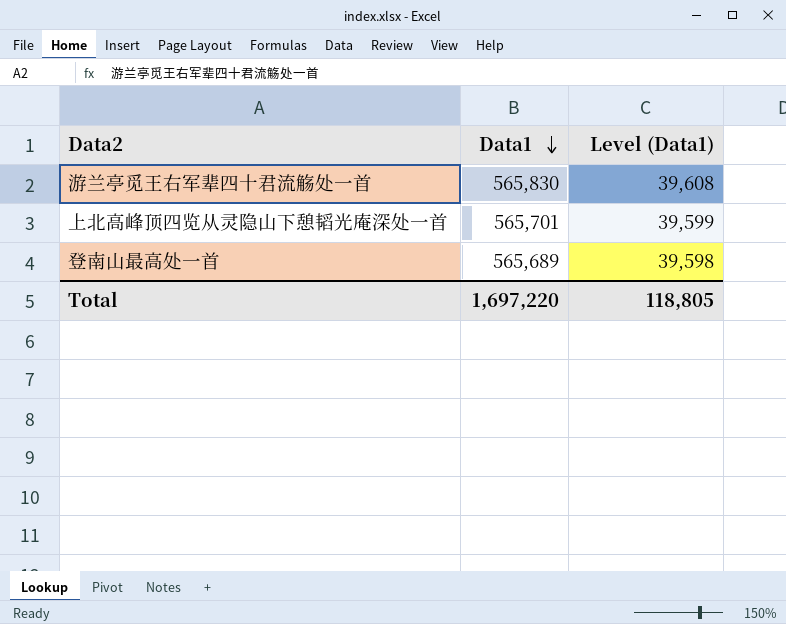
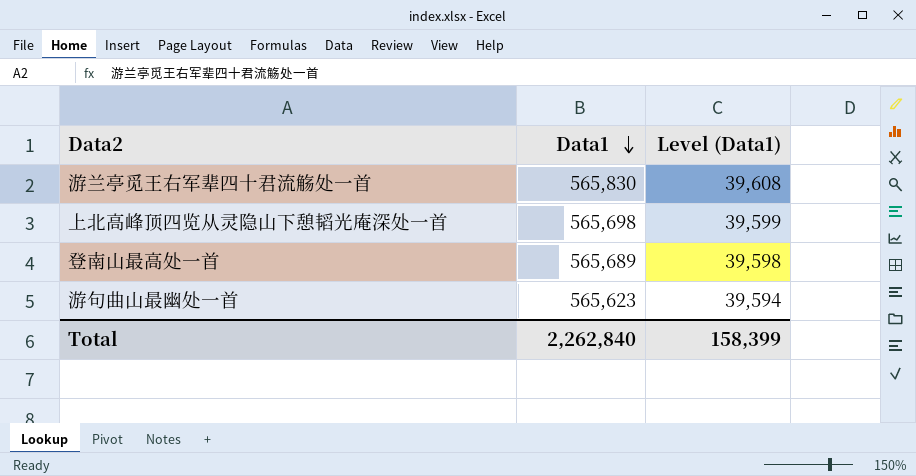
上北高峰顶四览从灵隐山下憩韬光庵深处一首 | Data1: 565,701 -> 565,698
row 游句曲山最幽处一首: none -> 565,623 | 39,594
Total | Data1: 1,697,220 -> 2,262,840
Total | Level (Data1): 118,805 -> 158,399

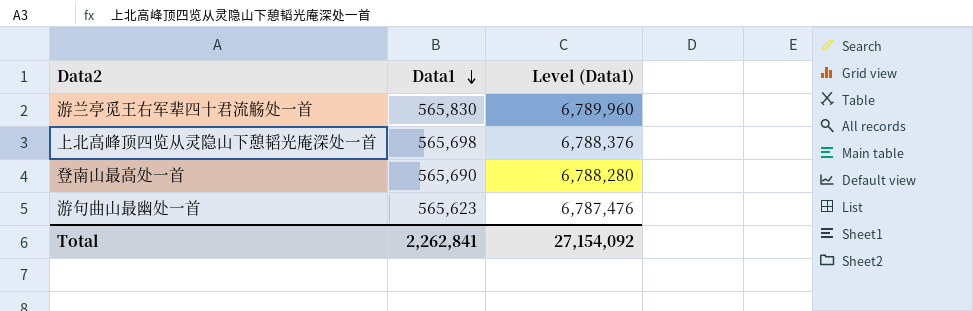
column Level (Data1) | formula: [Data1] * 0.07 -> [Data1] * 12
登南山最高处一首 | Data1: 565,689 -> 565,690
Total | Data1: 2,262,840 -> 2,262,841
Total | Level (Data1): 158,399 -> 27,154,092

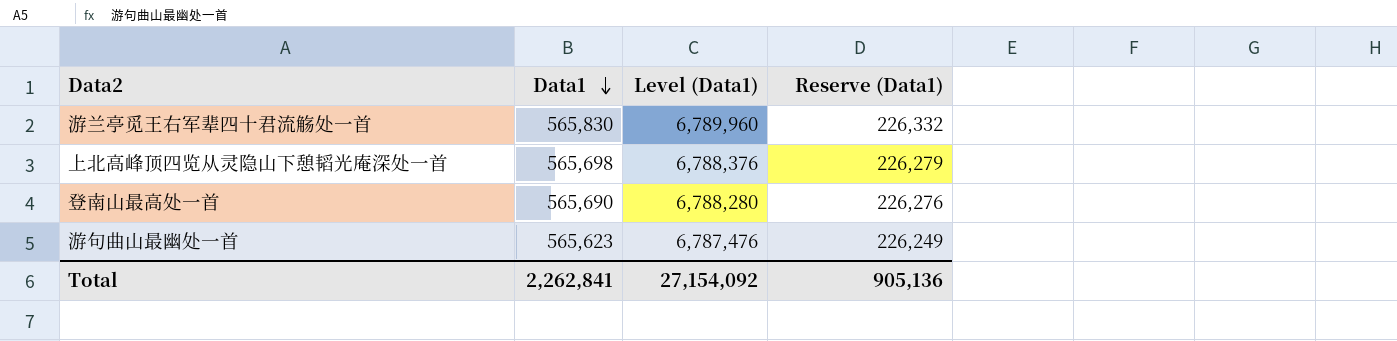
column Reserve (Data1) | formula: none -> [Data1] * 0.4

